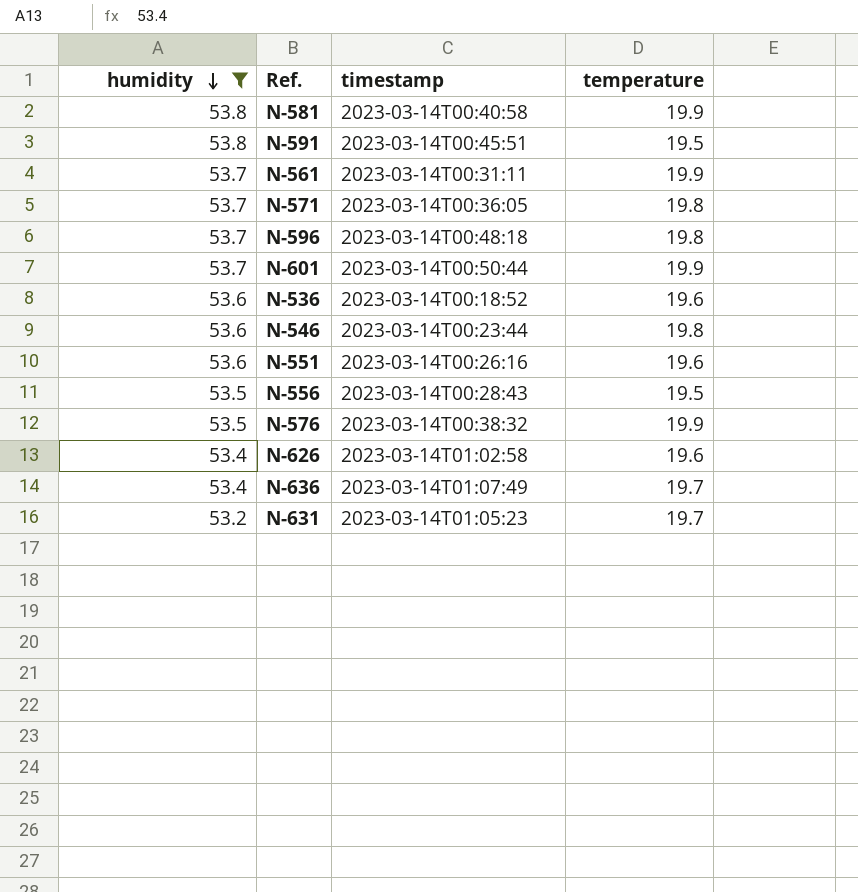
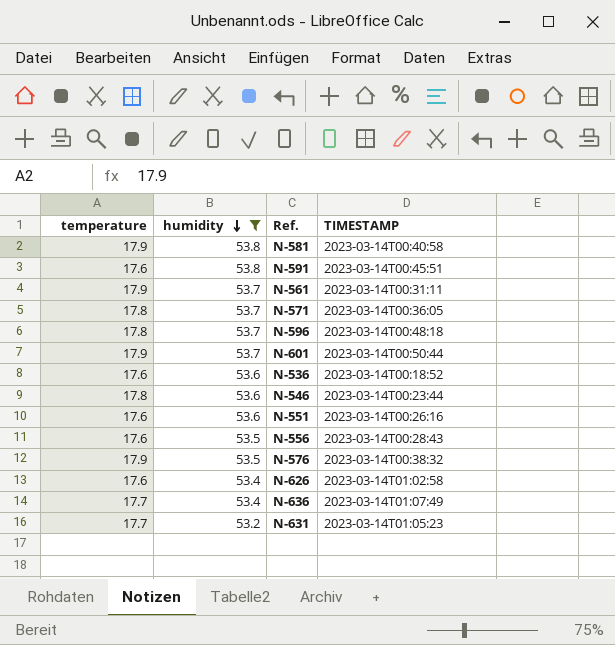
column temperature | position: 4 -> 1
column name: timestamp -> TIMESTAMP
N-581 | temperature: 19.9 -> 17.9
N-591 | temperature: 19.5 -> 17.6
N-561 | temperature: 19.9 -> 17.9
N-571 | temperature: 19.8 -> 17.8
N-596 | temperature: 19.8 -> 17.8
N-601 | temperature: 19.9 -> 17.9
N-536 | temperature: 19.6 -> 17.6
N-546 | temperature: 19.8 -> 17.8
N-551 | temperature: 19.6 -> 17.6
N-556 | temperature: 19.5 -> 17.6
N-576 | temperature: 19.9 -> 17.9
N-626 | temperature: 19.6 -> 17.6
N-636 | temperature: 19.7 -> 17.7
N-631 | temperature: 19.7 -> 17.7

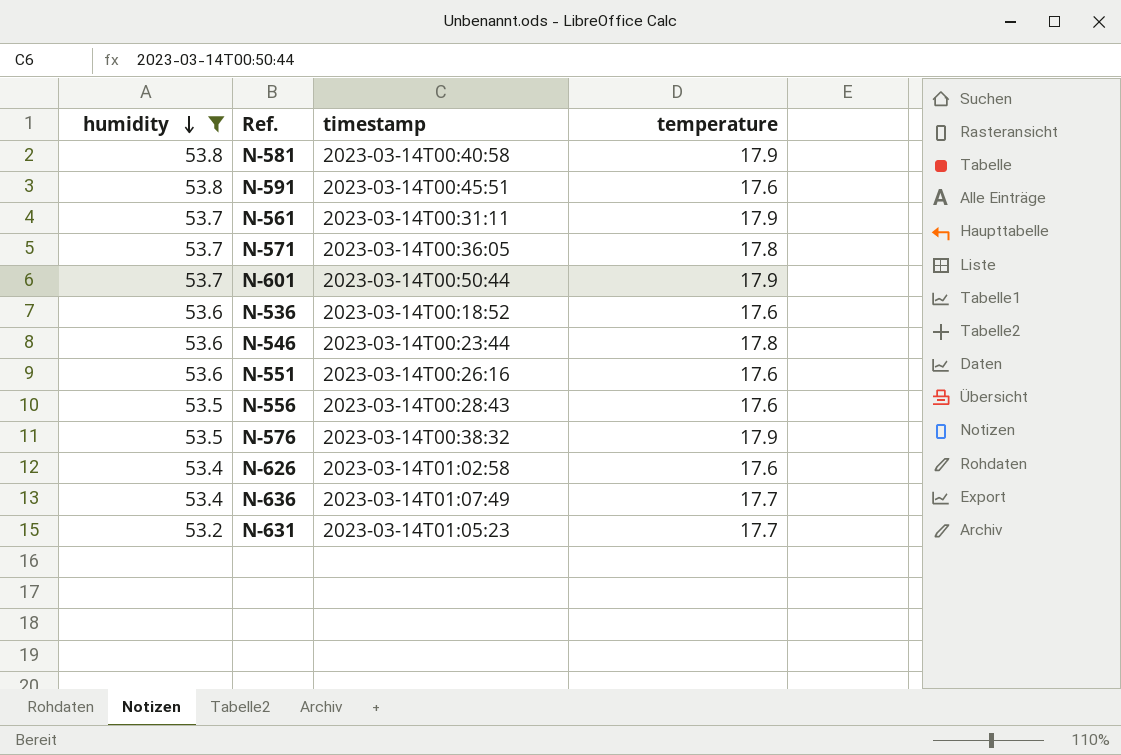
column name: TIMESTAMP -> timestamp
column temperature | position: 1 -> 4
row N-596: 17.8 | 53.7 | 2023-03-14T00:48:18 -> none

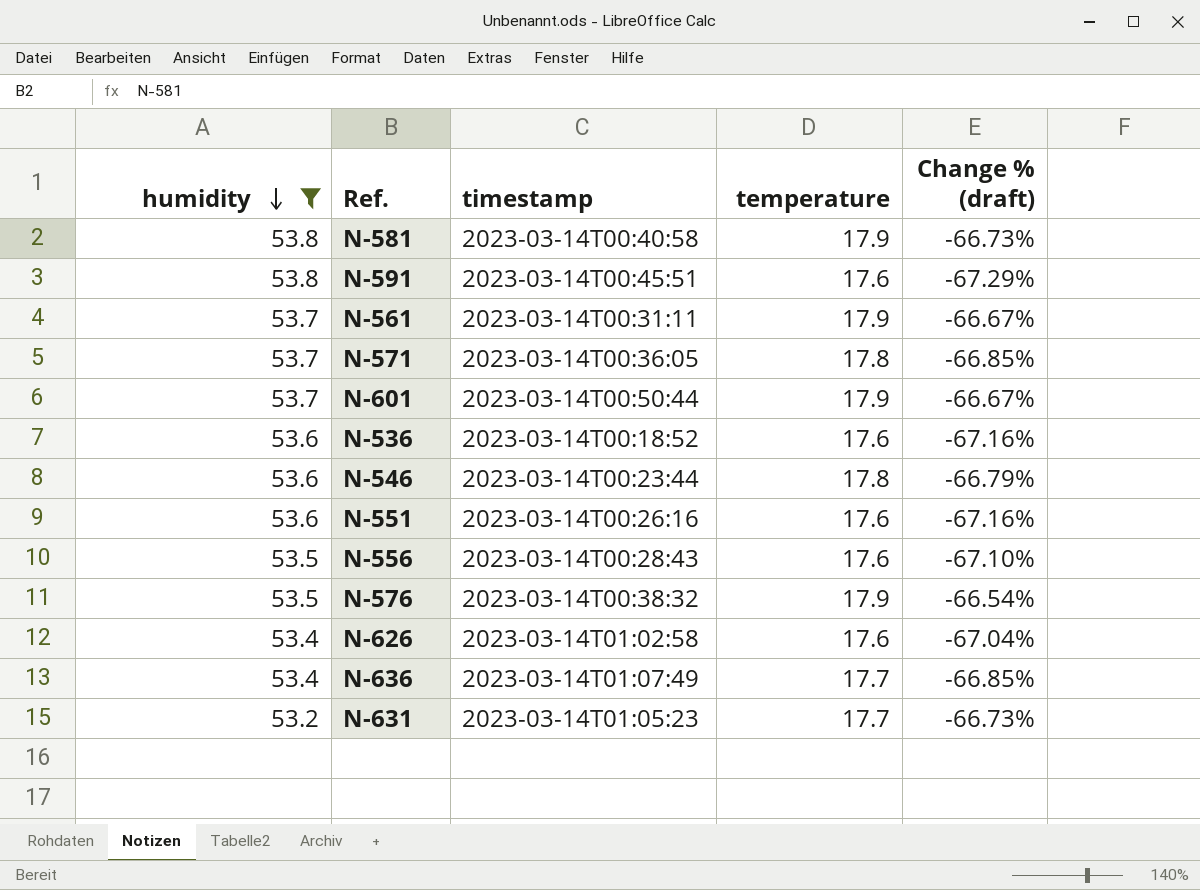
column Change % (draft) | formula: none -> ([temperature] - [humidity]) / [humidity]

